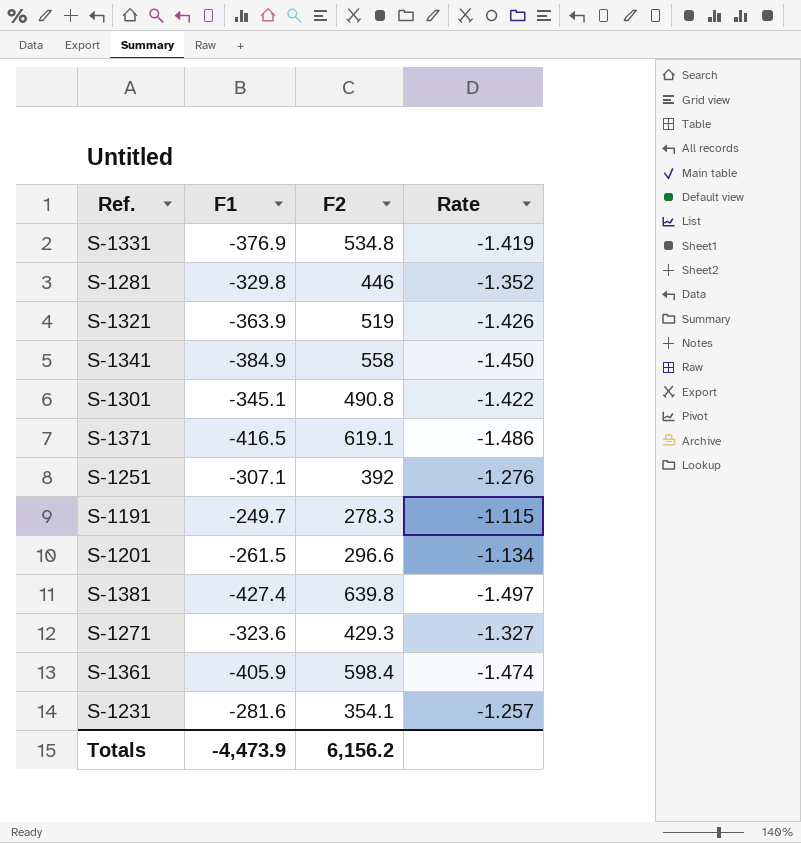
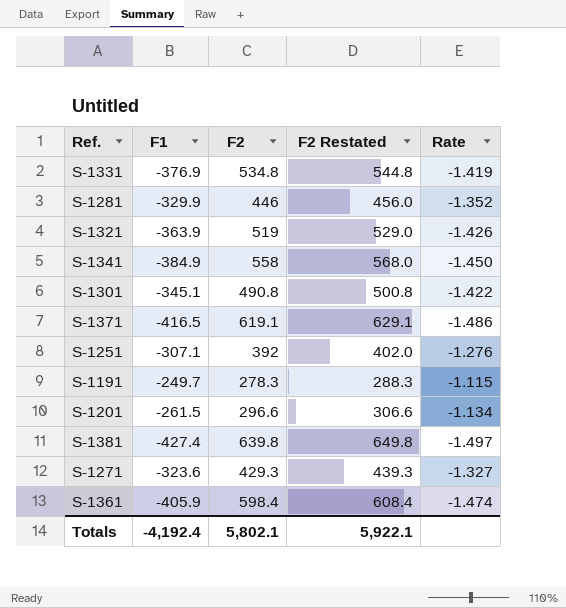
column F2 Restated | formula: none -> [F2] + 10
row S-1231: -281.6 | 354.1 | -1.257 -> none
S-1281 | F1: -329.8 -> -329.9
Totals | F1: -4,473.9 -> -4,192.4
Totals | F2: 6,156.2 -> 5,802.1

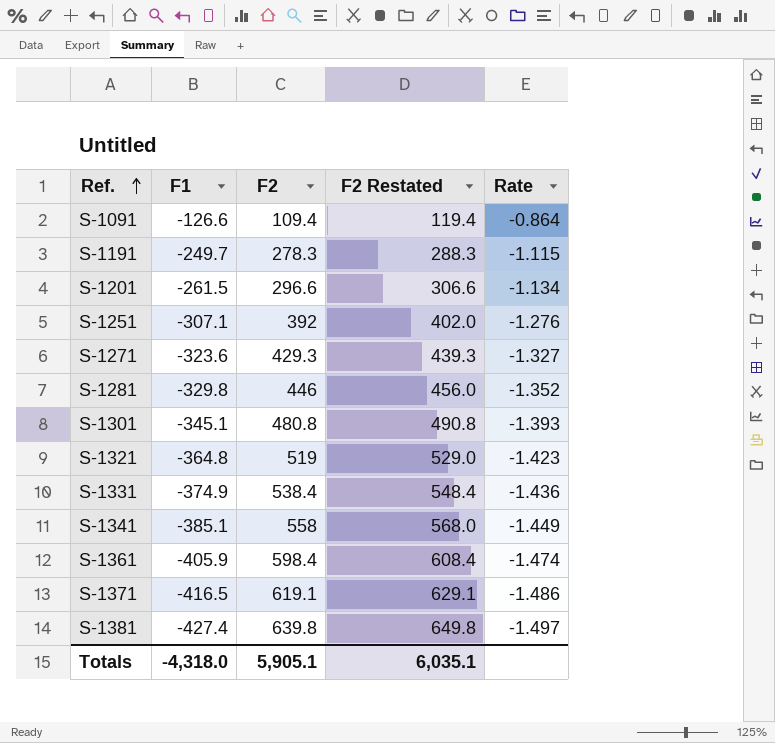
row order: none -> Ref. ascending
row S-1091: none -> -126.6 | 109.4 | 119.4 | -0.864
S-1281 | F1: -329.9 -> -329.8
S-1301 | F2: 490.8 -> 480.8
S-1301 | F2 Restated: 500.8 -> 490.8
S-1301 | Rate: -1.422 -> -1.393
S-1321 | F1: -363.9 -> -364.8
S-1321 | Rate: -1.426 -> -1.423
S-1331 | F1: -376.9 -> -374.9
S-1331 | F2: 534.8 -> 538.4
S-1331 | F2 Restated: 544.8 -> 548.4
S-1331 | Rate: -1.419 -> -1.436
S-1341 | F1: -384.9 -> -385.1
S-1341 | Rate: -1.450 -> -1.449
Totals | F1: -4,192.4 -> -4,318.0
Totals | F2: 5,802.1 -> 5,905.1
Totals | F2 Restated: 5,922.1 -> 6,035.1

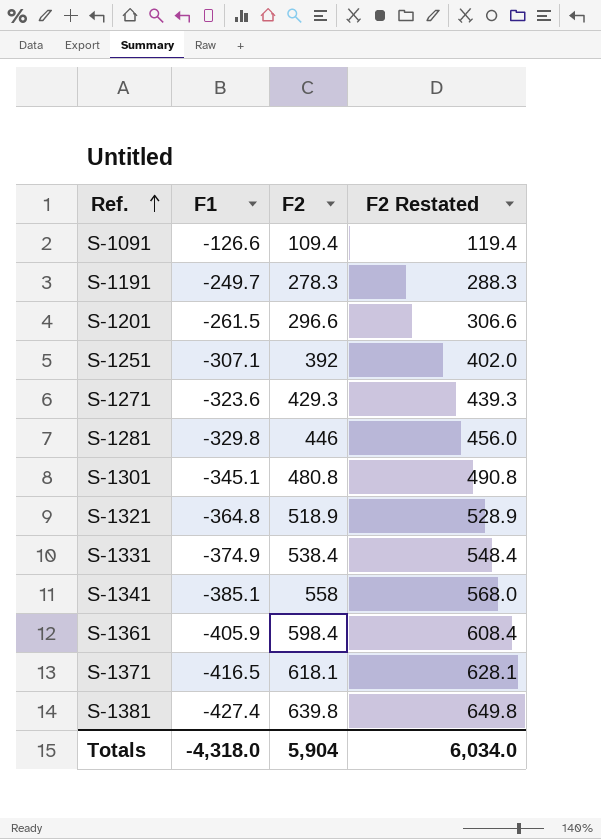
column Rate | formula: [F2] / [F1] -> none
S-1321 | F2: 519 -> 518.9
S-1321 | F2 Restated: 529.0 -> 528.9
S-1371 | F2: 619.1 -> 618.1
S-1371 | F2 Restated: 629.1 -> 628.1
Totals | F2: 5,905.1 -> 5,904
Totals | F2 Restated: 6,035.1 -> 6,034.0

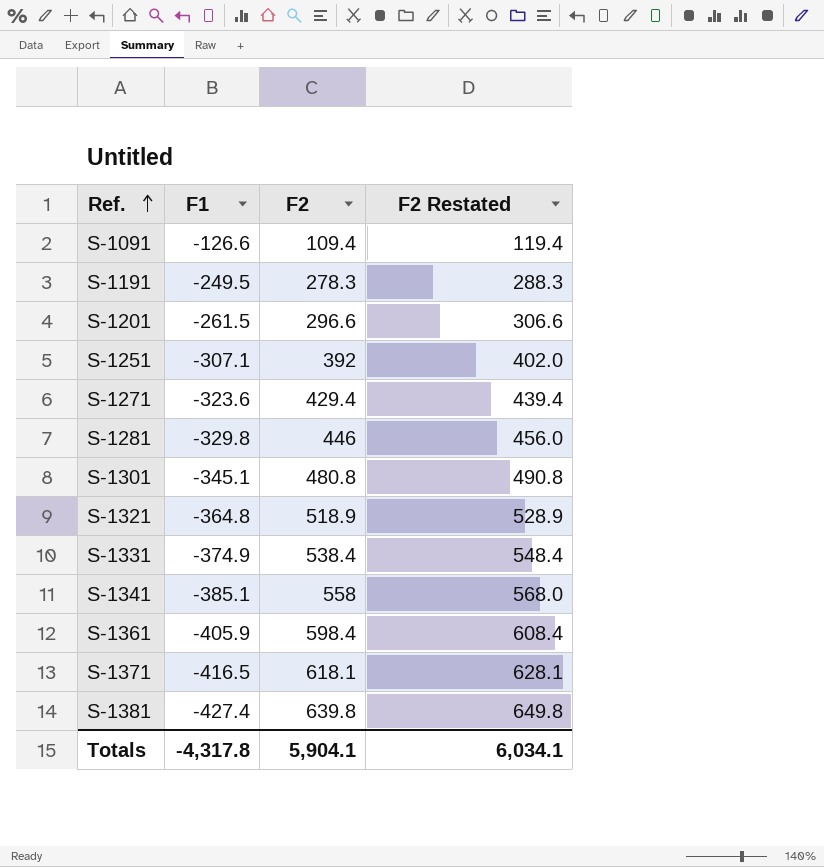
S-1191 | F1: -249.7 -> -249.5
S-1271 | F2: 429.3 -> 429.4
S-1271 | F2 Restated: 439.3 -> 439.4
Totals | F1: -4,318.0 -> -4,317.8
Totals | F2: 5,904 -> 5,904.1
Totals | F2 Restated: 6,034.0 -> 6,034.1

